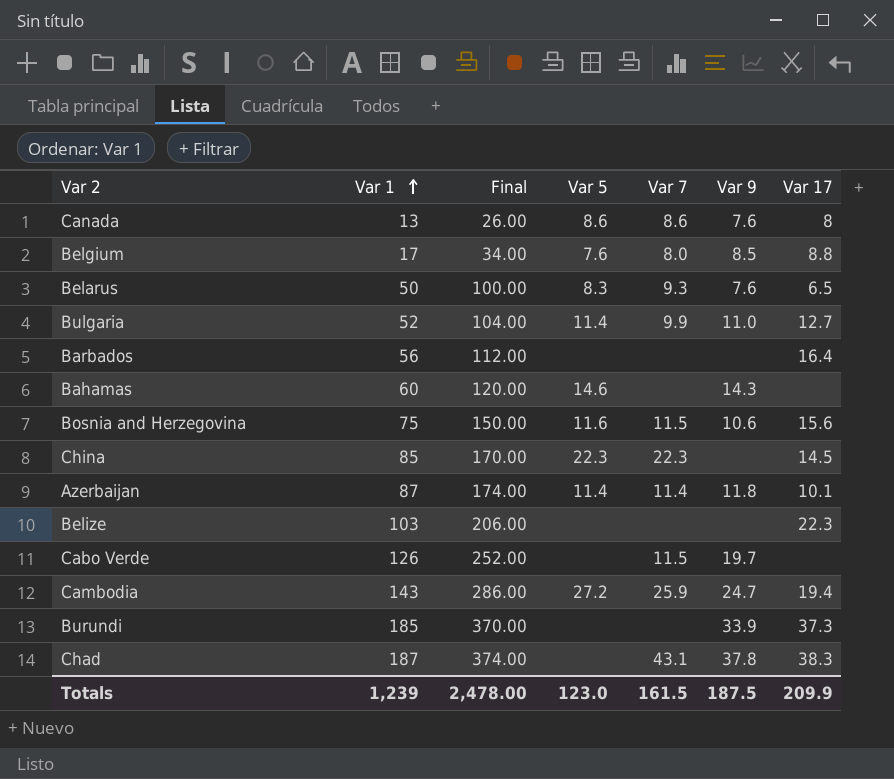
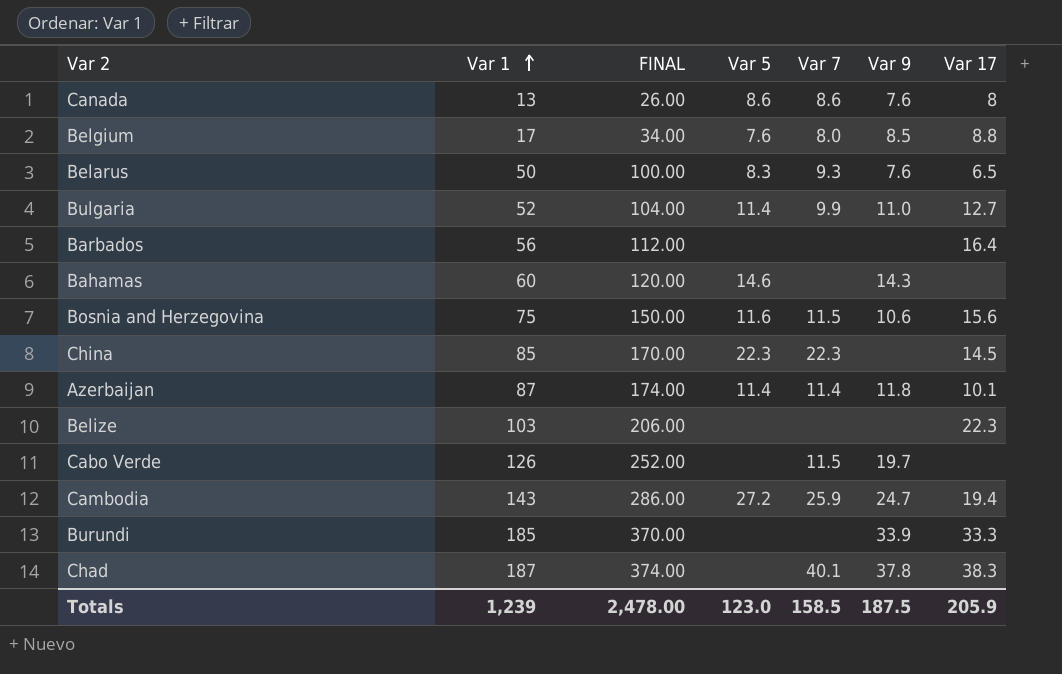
column name: Final -> FINAL
Burundi | Var 17: 37.3 -> 33.3
Chad | Var 7: 43.1 -> 40.1
Totals | Var 7: 161.5 -> 158.5
Totals | Var 17: 209.9 -> 205.9

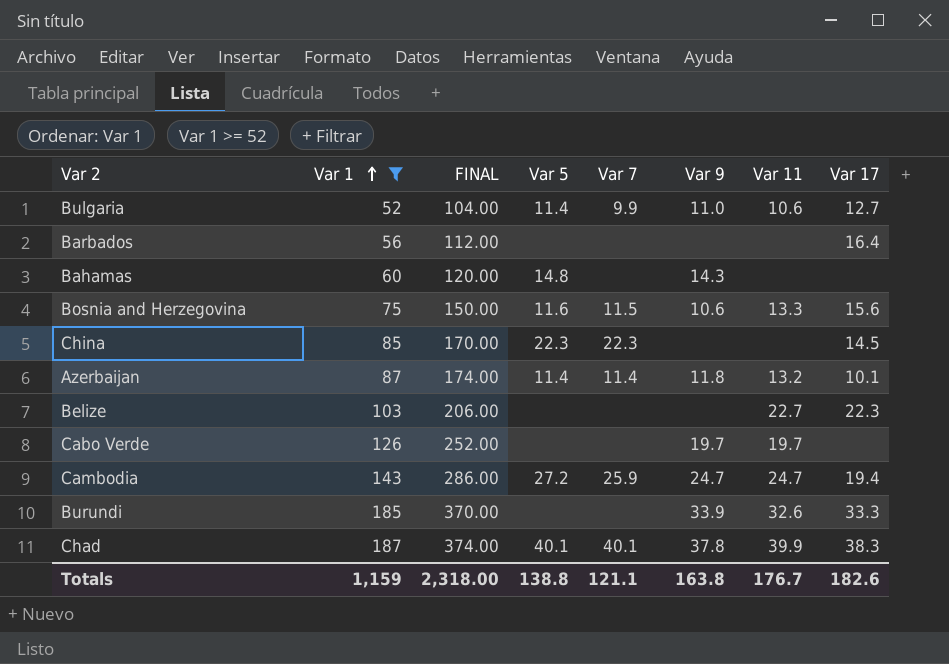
filter: none -> Var 1 >= 52
column Var 11 | position: none -> 7
Bahamas | Var 5: 14.6 -> 14.8
Cabo Verde | Var 7: 11.5 -> none
Chad | Var 5: none -> 40.1
Totals | Var 1: 1,239 -> 1,159
Totals | FINAL: 2,478.00 -> 2,318.00
Totals | Var 5: 123.0 -> 138.8
Totals | Var 7: 158.5 -> 121.1
Totals | Var 9: 187.5 -> 163.8
Totals | Var 17: 205.9 -> 182.6

